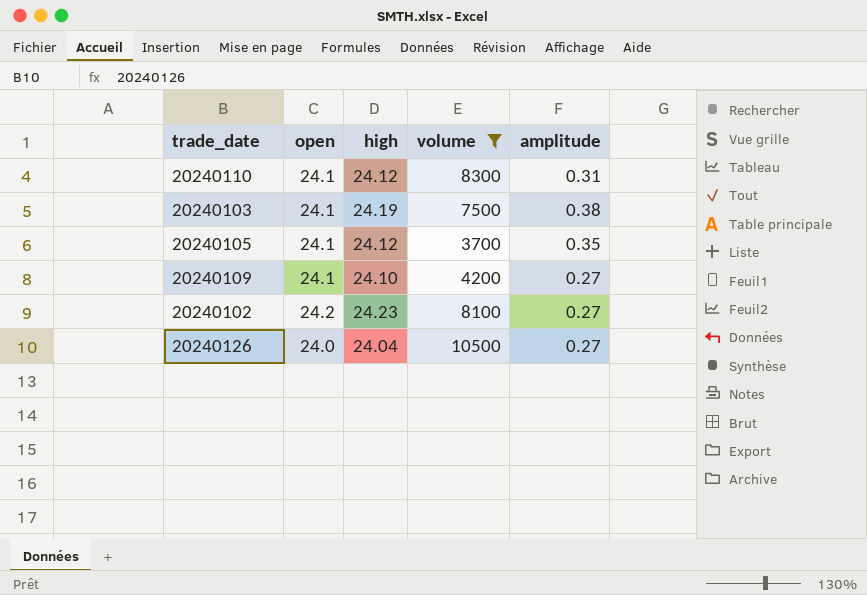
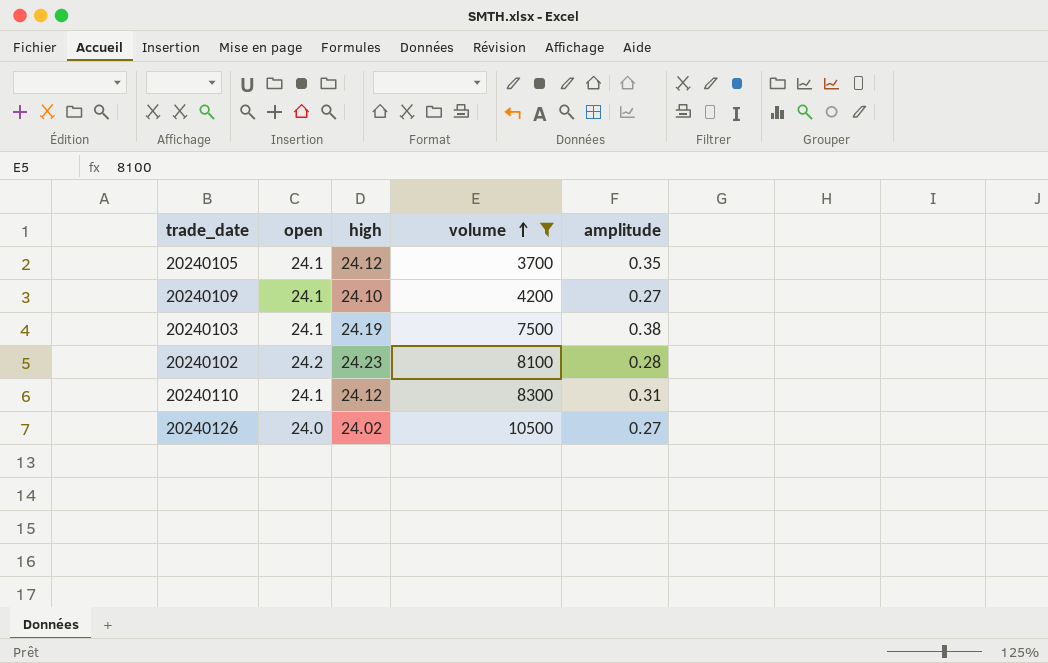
row order: none -> volume ascending
20240102 | amplitude: 0.27 -> 0.28
20240126 | high: 24.04 -> 24.02

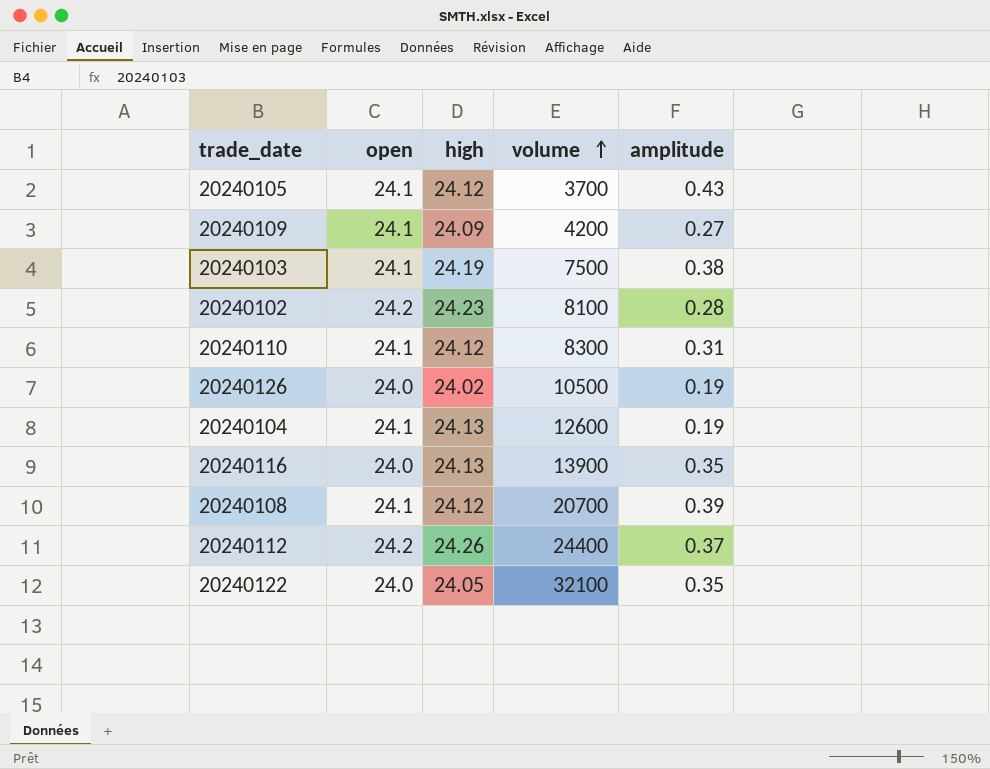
filter: volume <= 10500 -> none
20240105 | amplitude: 0.35 -> 0.43
20240109 | high: 24.10 -> 24.09
20240126 | amplitude: 0.27 -> 0.19

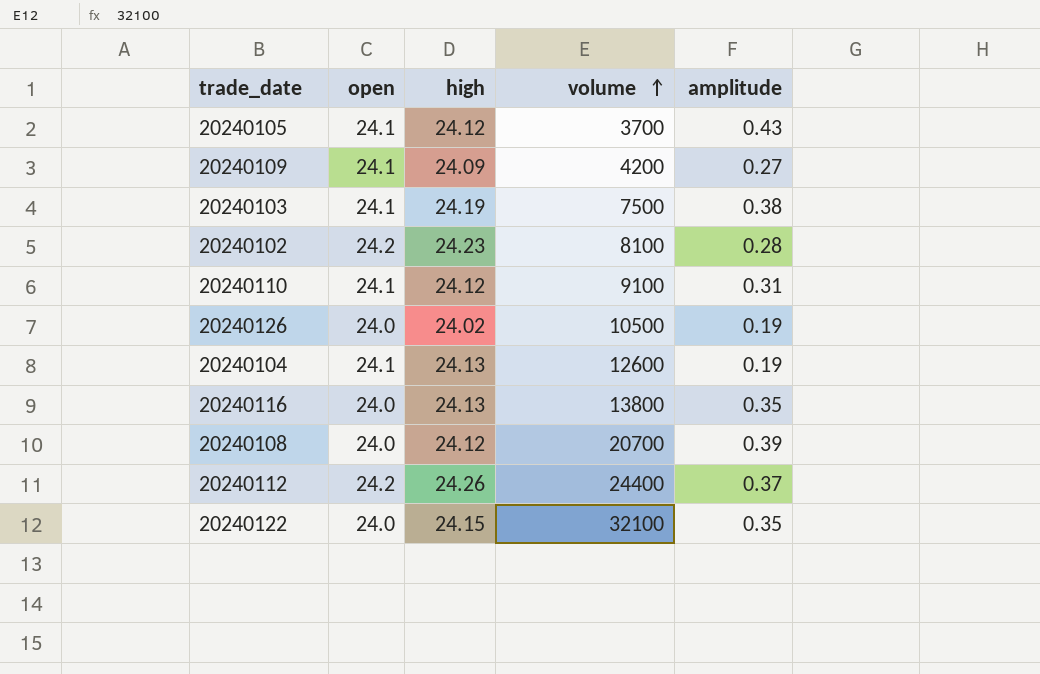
20240110 | volume: 8300 -> 9100
20240116 | volume: 13900 -> 13800
20240108 | open: 24.1 -> 24.0
20240122 | high: 24.05 -> 24.15

